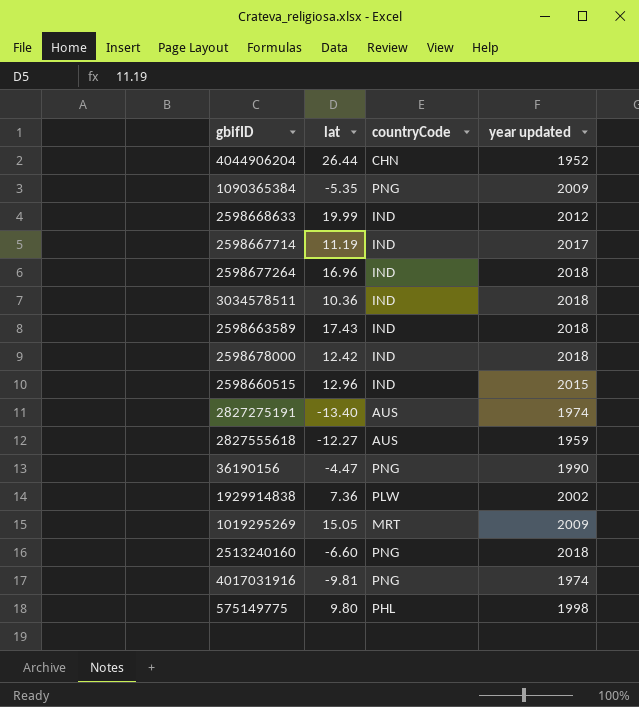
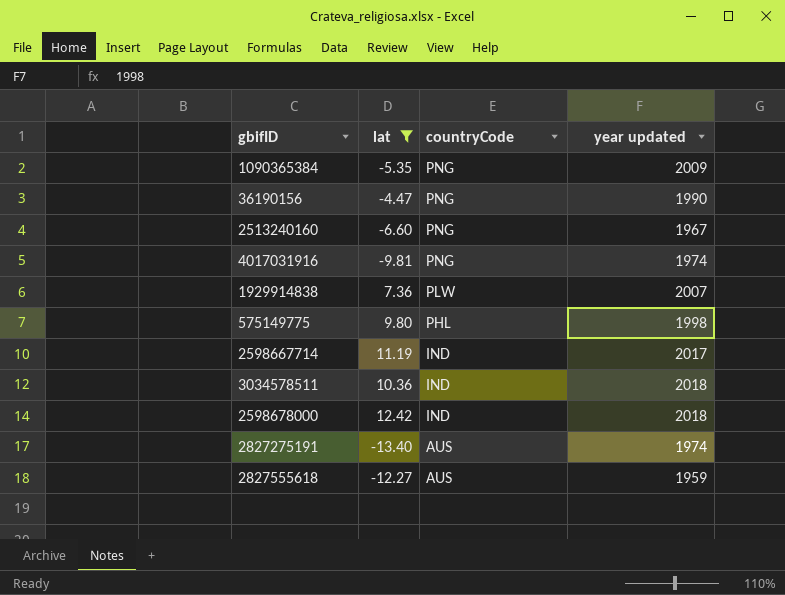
filter: none -> lat <= 12.42
row order: none -> countryCode descending
2513240160 | year updated: 2018 -> 1967
1929914838 | year updated: 2002 -> 2007

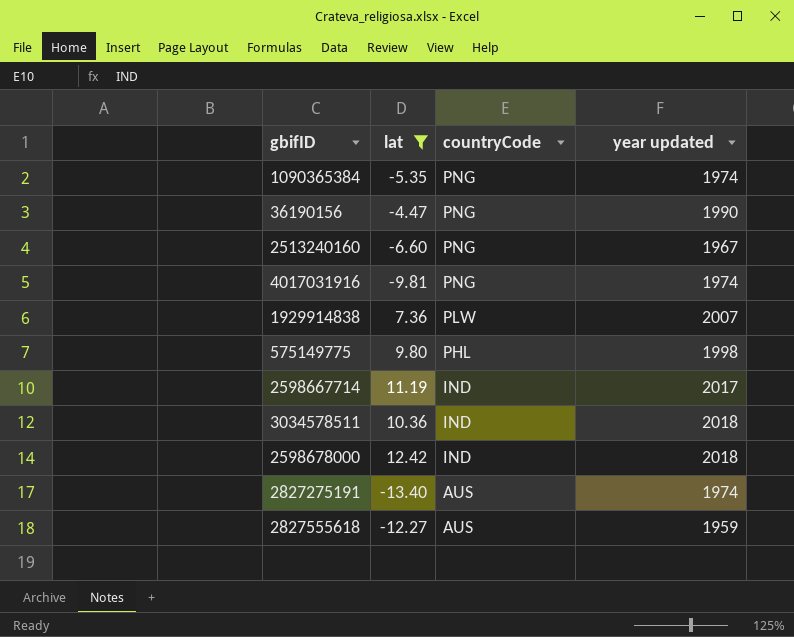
1090365384 | year updated: 2009 -> 1974

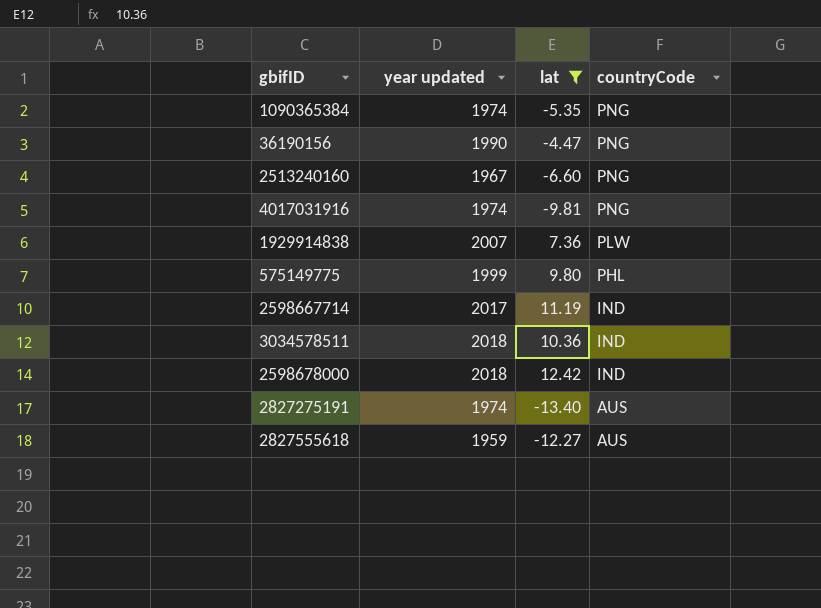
column year updated | position: 4 -> 2
575149775 | year updated: 1998 -> 1999

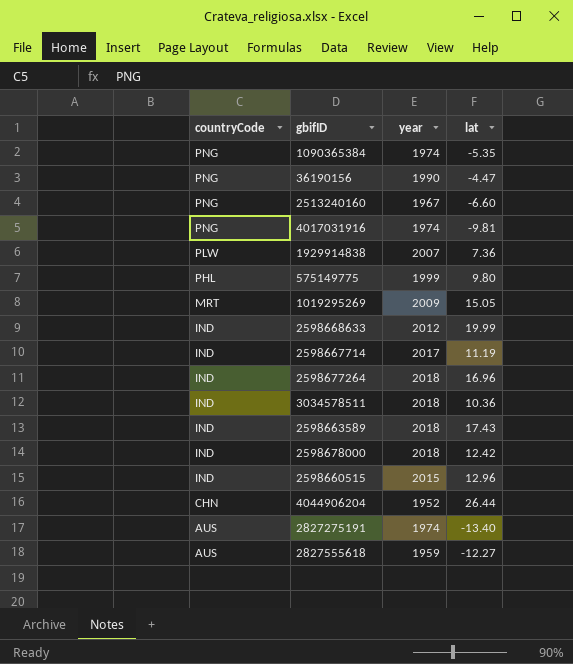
filter: lat <= 12.42 -> none
column countryCode | position: 4 -> 1
column name: year updated -> year

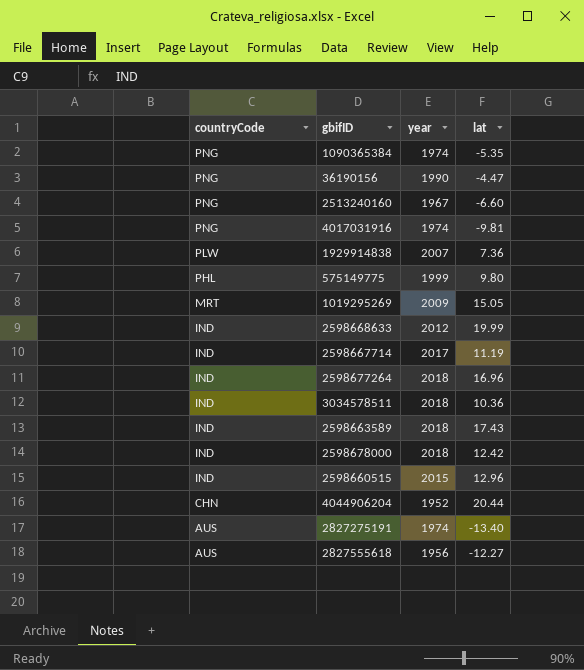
4044906204 | lat: 26.44 -> 20.44
2827555618 | year: 1959 -> 1956

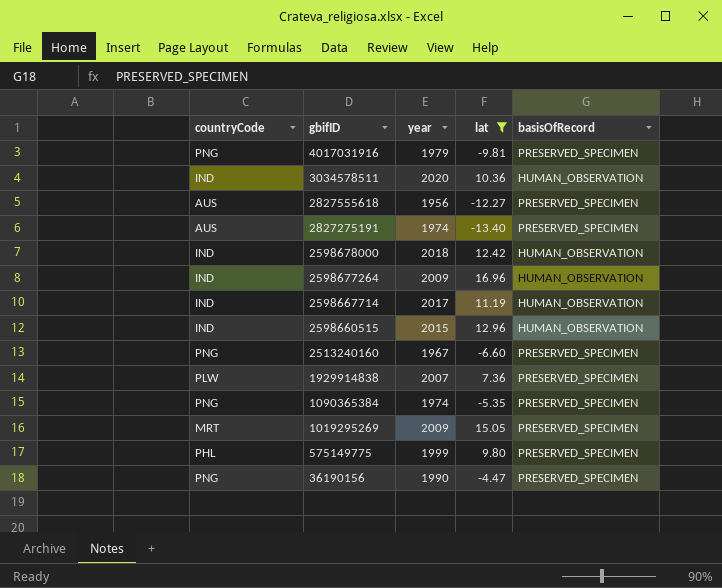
filter: none -> lat <= 16.96
row order: countryCode descending -> gbifID descending
column basisOfRecord | position: none -> 5
4017031916 | year: 1974 -> 1979
3034578511 | year: 2018 -> 2020
2598677264 | year: 2018 -> 2009

